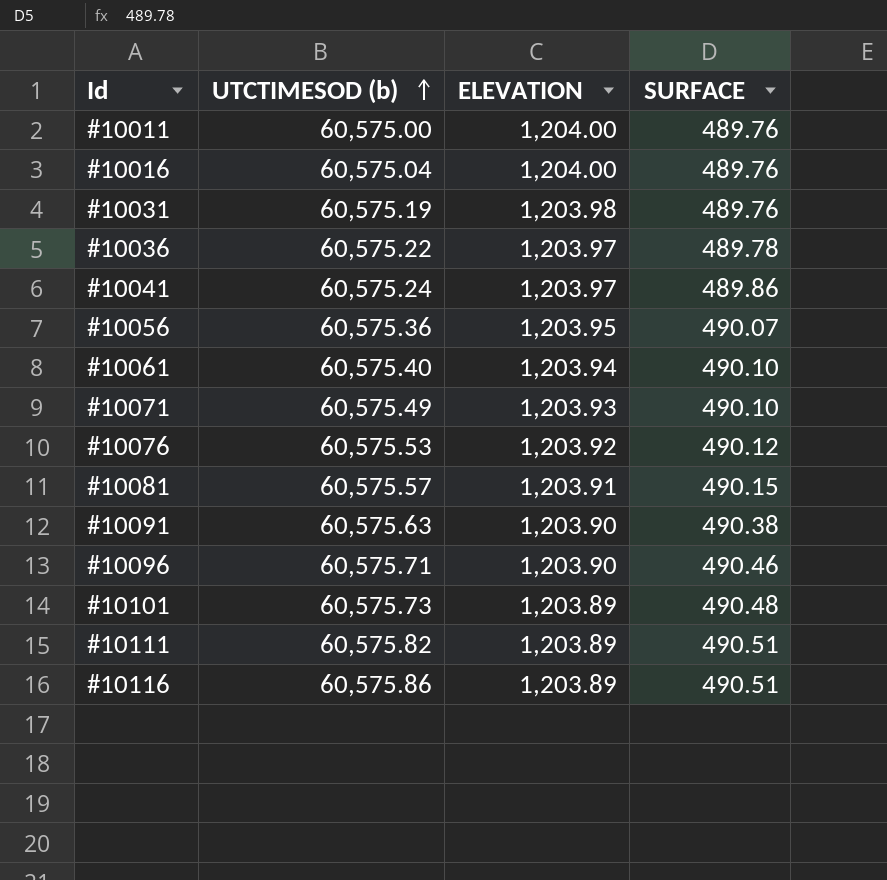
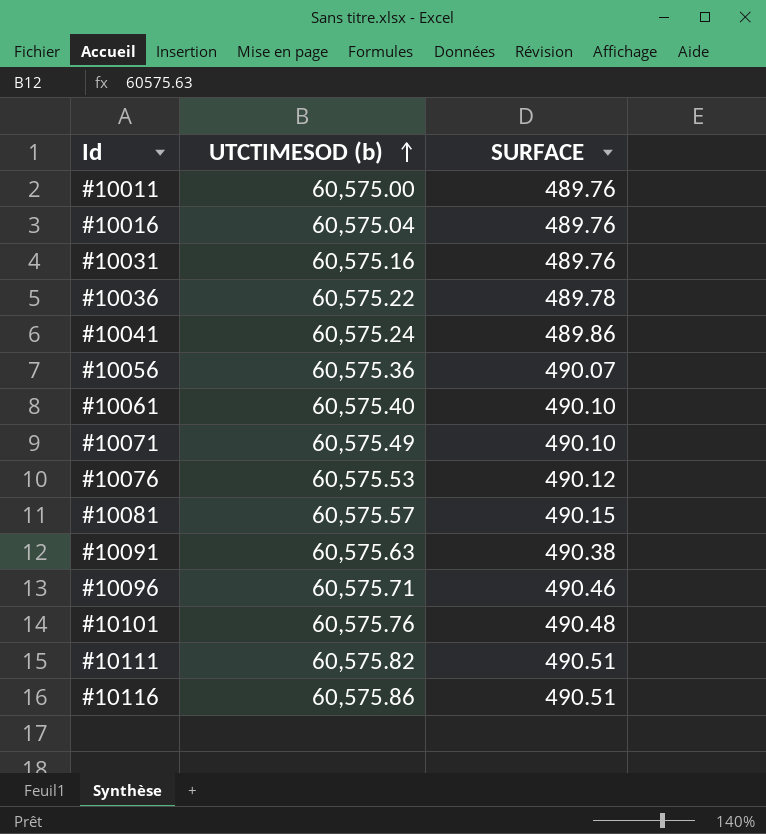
column ELEVATION | position: 3 -> none
#10031 | UTCTIMESOD (b): 60,575.19 -> 60,575.16
#10101 | UTCTIMESOD (b): 60,575.73 -> 60,575.76

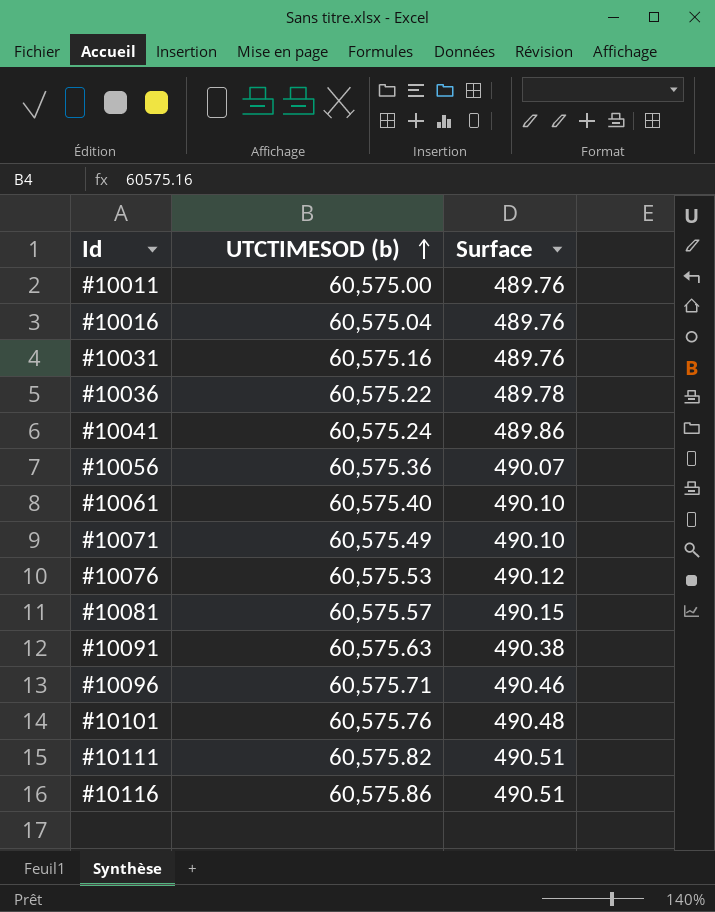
column name: SURFACE -> Surface

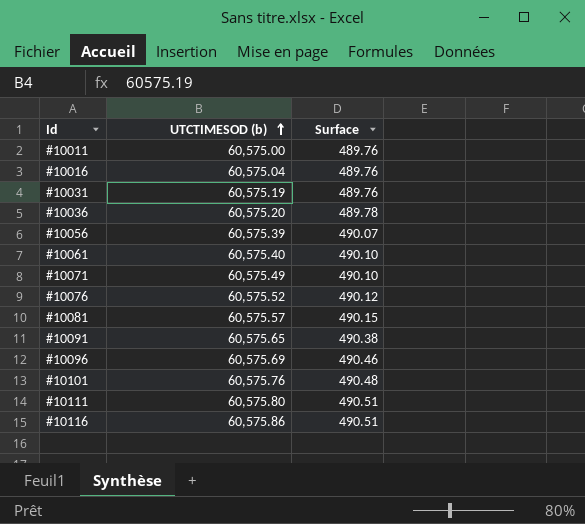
row #10041: 60,575.24 | 489.86 -> none
#10031 | UTCTIMESOD (b): 60,575.16 -> 60,575.19
#10036 | UTCTIMESOD (b): 60,575.22 -> 60,575.20
#10056 | UTCTIMESOD (b): 60,575.36 -> 60,575.39
#10076 | UTCTIMESOD (b): 60,575.53 -> 60,575.52
#10091 | UTCTIMESOD (b): 60,575.63 -> 60,575.65
#10096 | UTCTIMESOD (b): 60,575.71 -> 60,575.69
#10111 | UTCTIMESOD (b): 60,575.82 -> 60,575.80

